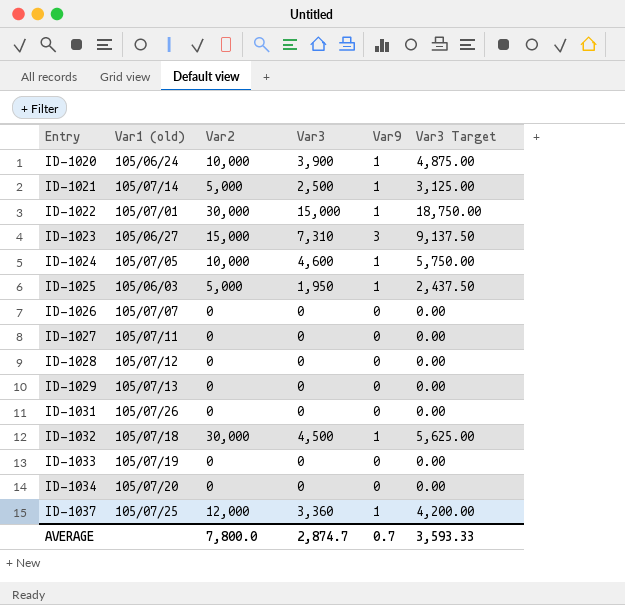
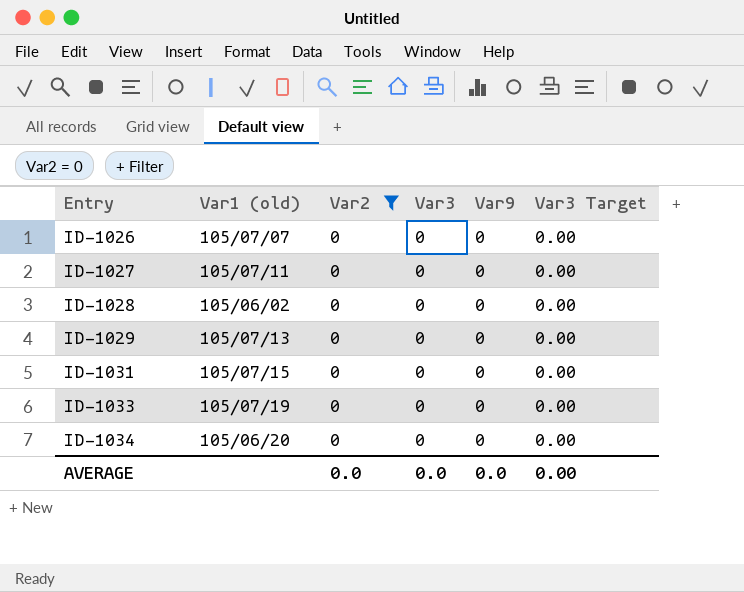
filter: none -> Var2 = 0
ID-1028 | Var1 (old): 105/07/12 -> 105/06/02
ID-1031 | Var1 (old): 105/07/26 -> 105/07/15
ID-1034 | Var1 (old): 105/07/20 -> 105/06/20
AVERAGE | Var2: 7,800.0 -> 0.0
AVERAGE | Var3: 2,874.7 -> 0.0
AVERAGE | Var9: 0.7 -> 0.0
AVERAGE | Var3 Target: 3,593.33 -> 0.00

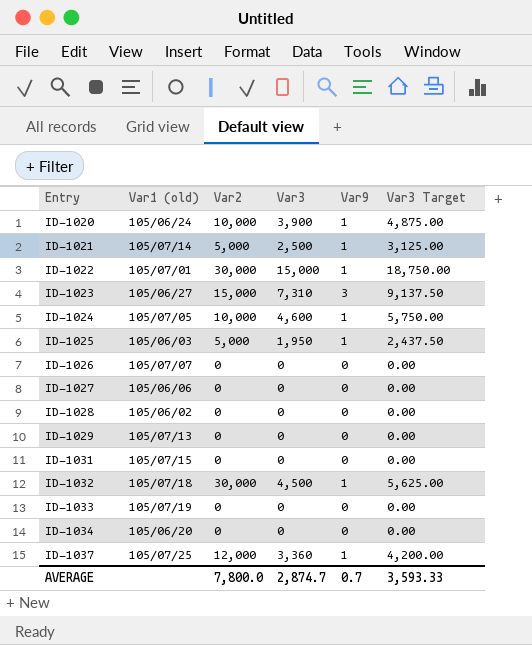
filter: Var2 = 0 -> none
ID-1027 | Var1 (old): 105/07/11 -> 105/06/06
AVERAGE | Var2: 0.0 -> 7,800.0
AVERAGE | Var3: 0.0 -> 2,874.7
AVERAGE | Var9: 0.0 -> 0.7
AVERAGE | Var3 Target: 0.00 -> 3,593.33

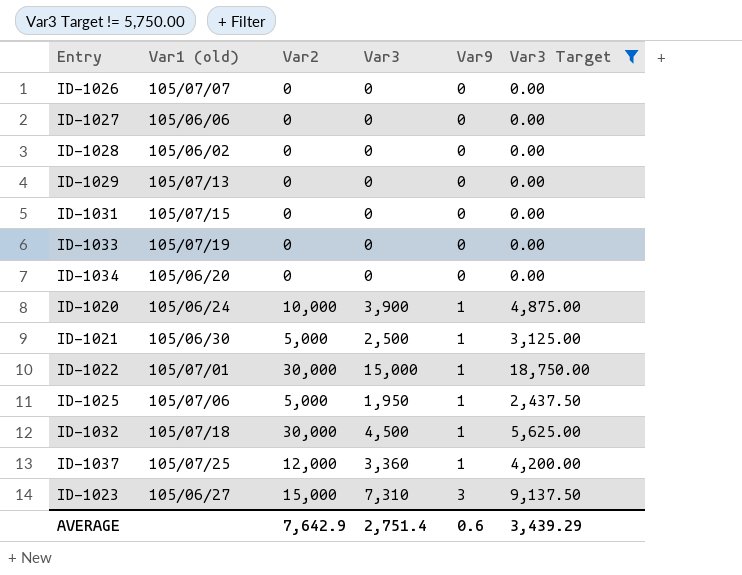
filter: none -> Var3 Target != 5,750.00
row order: Entry ascending -> Var9 ascending
ID-1021 | Var1 (old): 105/07/14 -> 105/06/30
ID-1025 | Var1 (old): 105/06/03 -> 105/07/06
AVERAGE | Var2: 7,800.0 -> 7,642.9
AVERAGE | Var3: 2,874.7 -> 2,751.4
AVERAGE | Var9: 0.7 -> 0.6
AVERAGE | Var3 Target: 3,593.33 -> 3,439.29

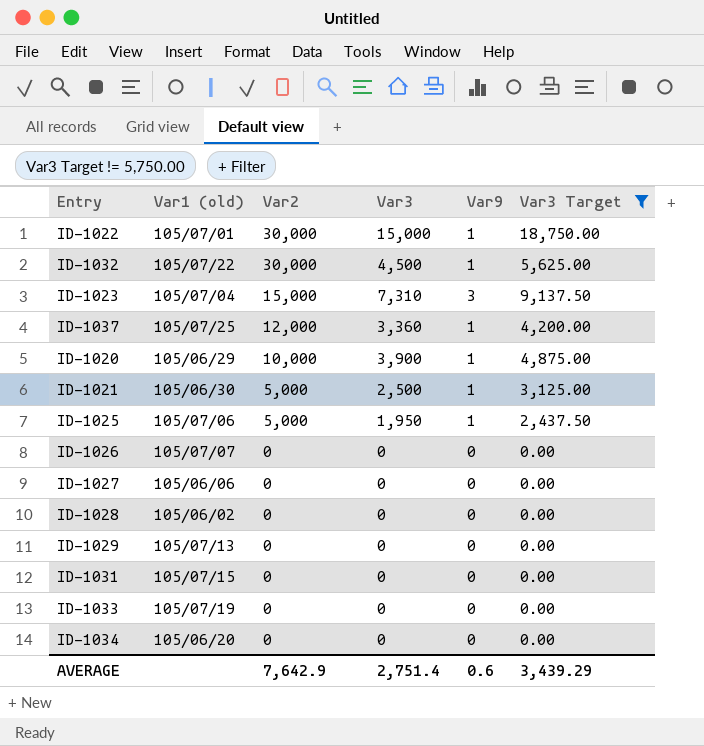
row order: Var9 ascending -> Var2 descending
ID-1032 | Var1 (old): 105/07/18 -> 105/07/22
ID-1023 | Var1 (old): 105/06/27 -> 105/07/04
ID-1020 | Var1 (old): 105/06/24 -> 105/06/29

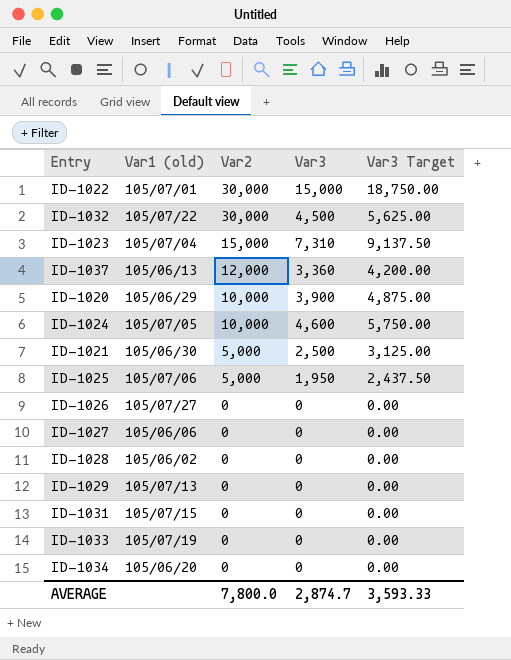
filter: Var3 Target != 5,750.00 -> none
column Var9 | position: 5 -> none
ID-1037 | Var1 (old): 105/07/25 -> 105/06/13
ID-1026 | Var1 (old): 105/07/07 -> 105/07/27
AVERAGE | Var2: 7,642.9 -> 7,800.0
AVERAGE | Var3: 2,751.4 -> 2,874.7
AVERAGE | Var3 Target: 3,439.29 -> 3,593.33

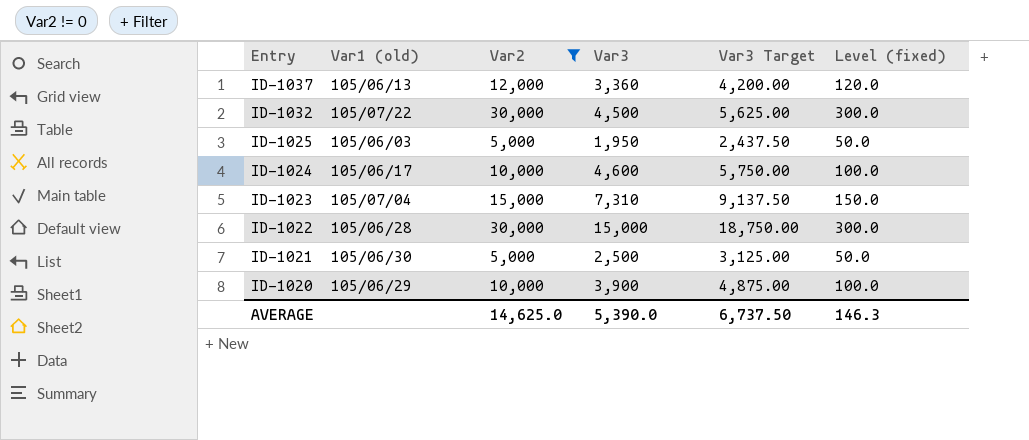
filter: none -> Var2 != 0
row order: Var2 descending -> Entry descending
column Level (fixed) | formula: none -> [Var2] * 0.01
ID-1025 | Var1 (old): 105/07/06 -> 105/06/03
ID-1024 | Var1 (old): 105/07/05 -> 105/06/17
ID-1022 | Var1 (old): 105/07/01 -> 105/06/28
AVERAGE | Var2: 7,800.0 -> 14,625.0
AVERAGE | Var3: 2,874.7 -> 5,390.0
AVERAGE | Var3 Target: 3,593.33 -> 6,737.50

